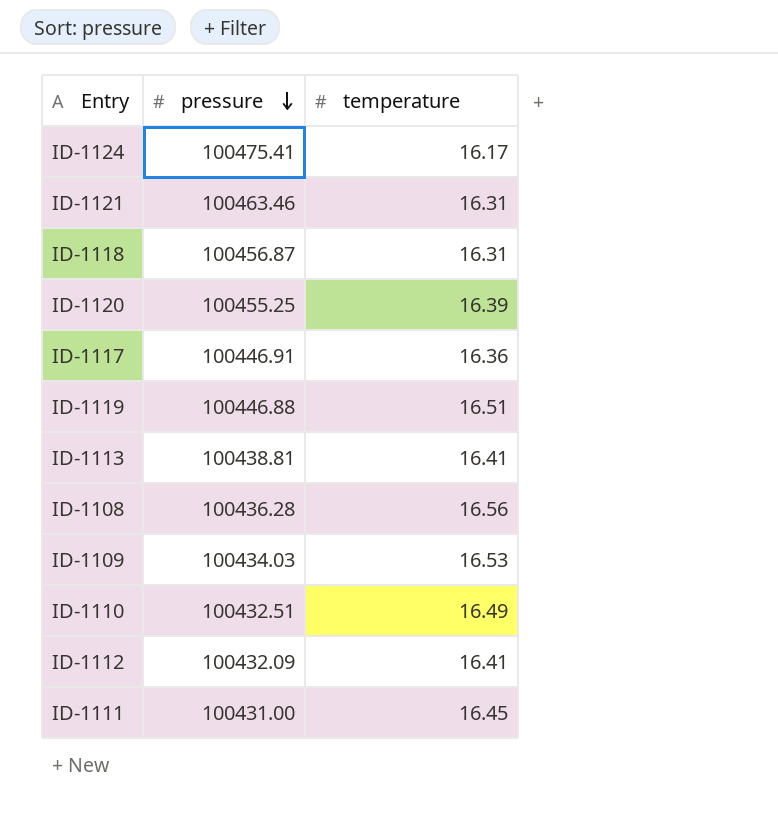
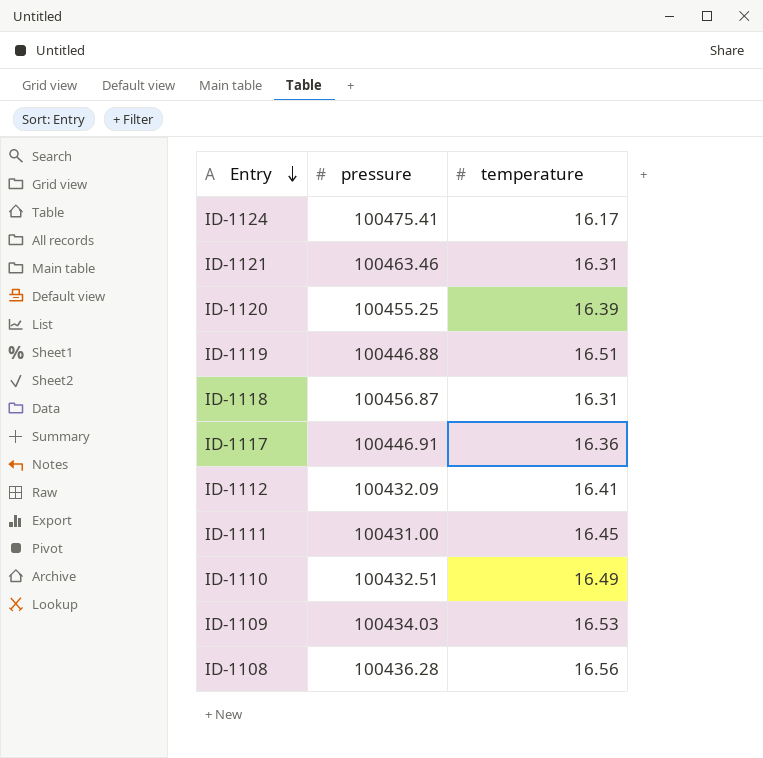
row order: pressure descending -> Entry descending
row ID-1113: 100438.81 | 16.41 -> none

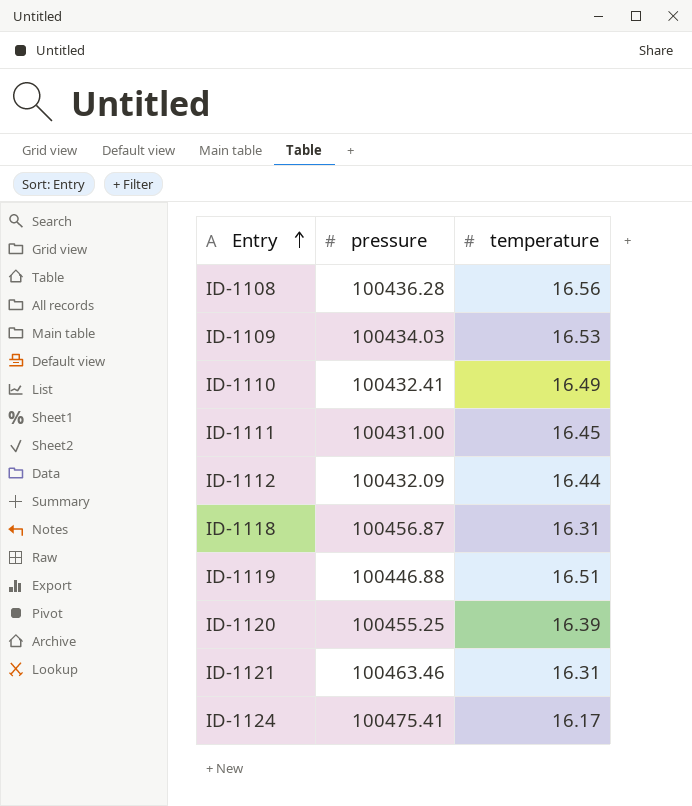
row order: Entry descending -> Entry ascending
row ID-1117: 100446.91 | 16.36 -> none
ID-1110 | pressure: 100432.51 -> 100432.41
ID-1112 | temperature: 16.41 -> 16.44

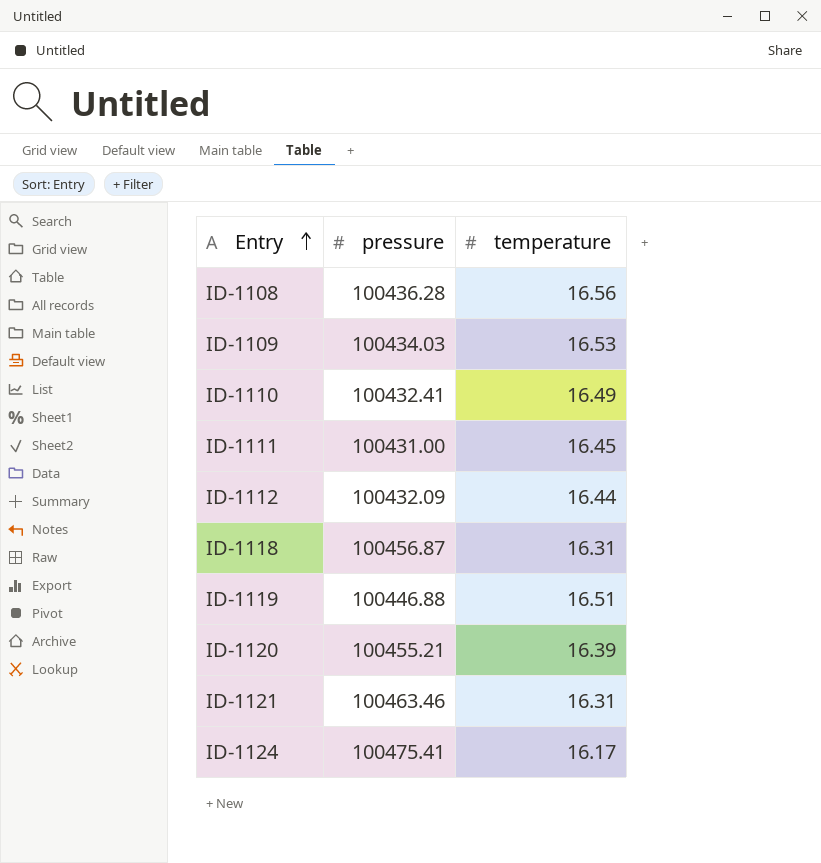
ID-1120 | pressure: 100455.25 -> 100455.21

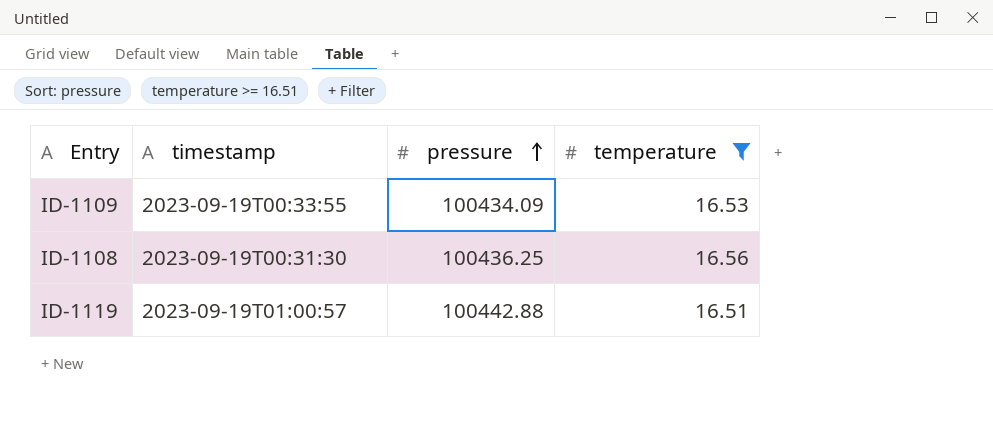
filter: none -> temperature >= 16.51
row order: Entry ascending -> pressure ascending
column timestamp | position: none -> 2
ID-1109 | pressure: 100434.03 -> 100434.09
ID-1108 | pressure: 100436.28 -> 100436.25
ID-1119 | pressure: 100446.88 -> 100442.88

